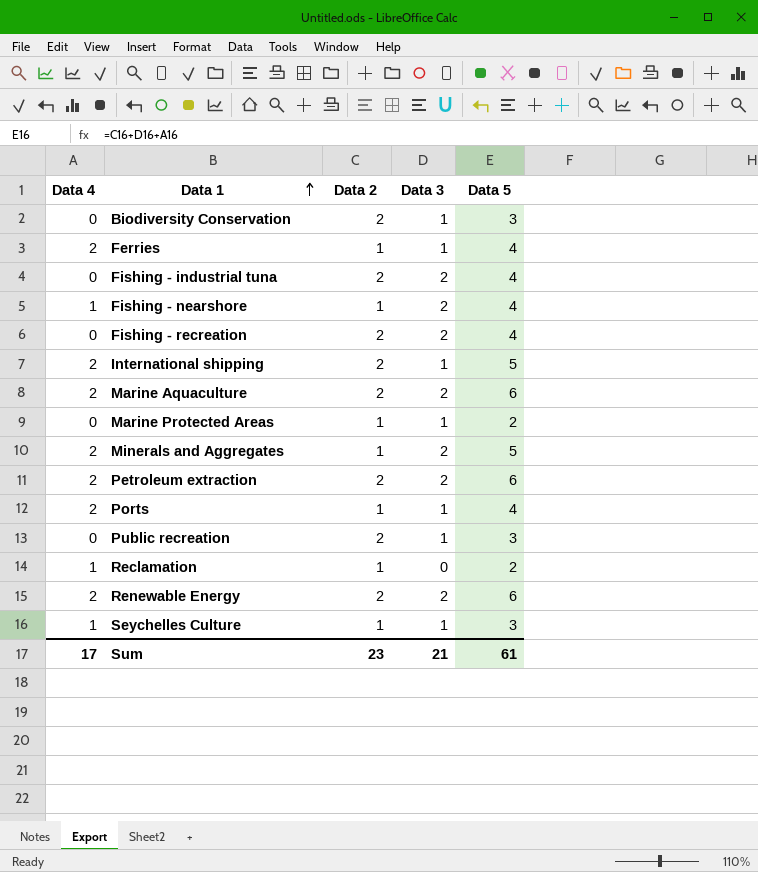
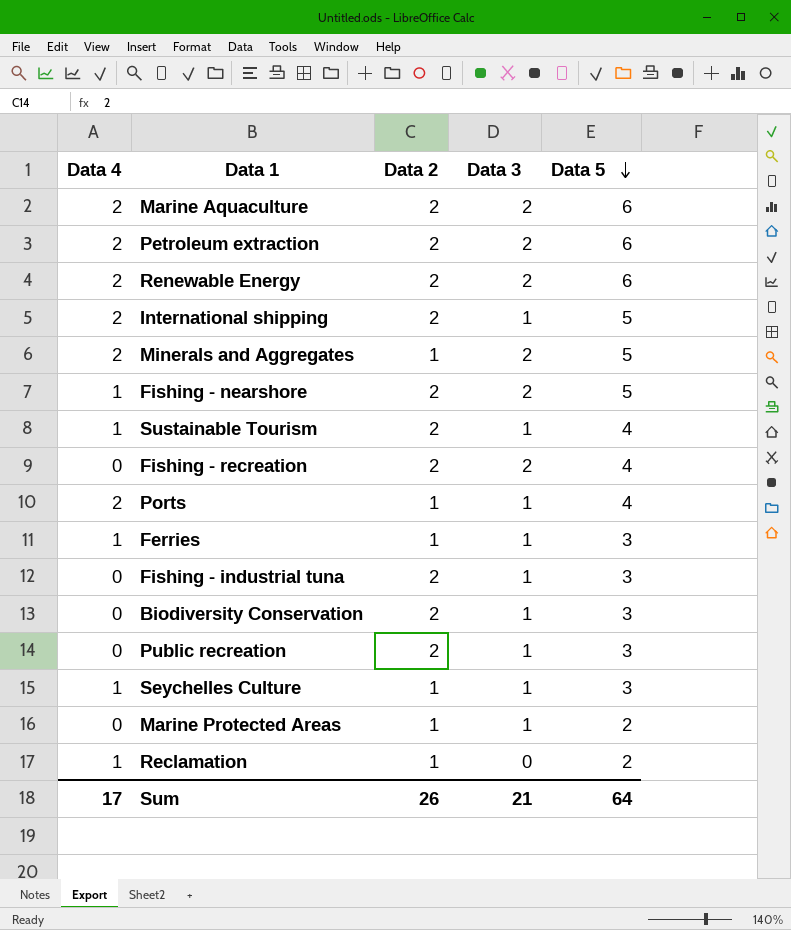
row order: Data 1 ascending -> Data 5 descending
Fishing - nearshore | Data 2: 1 -> 2
Fishing - nearshore | Data 5: 4 -> 5
row Sustainable Tourism: none -> 1 | 2 | 1 | 4
Ferries | Data 4: 2 -> 1
Ferries | Data 5: 4 -> 3
Fishing - industrial tuna | Data 3: 2 -> 1
Fishing - industrial tuna | Data 5: 4 -> 3
Sum | Data 2: 23 -> 26
Sum | Data 5: 61 -> 64

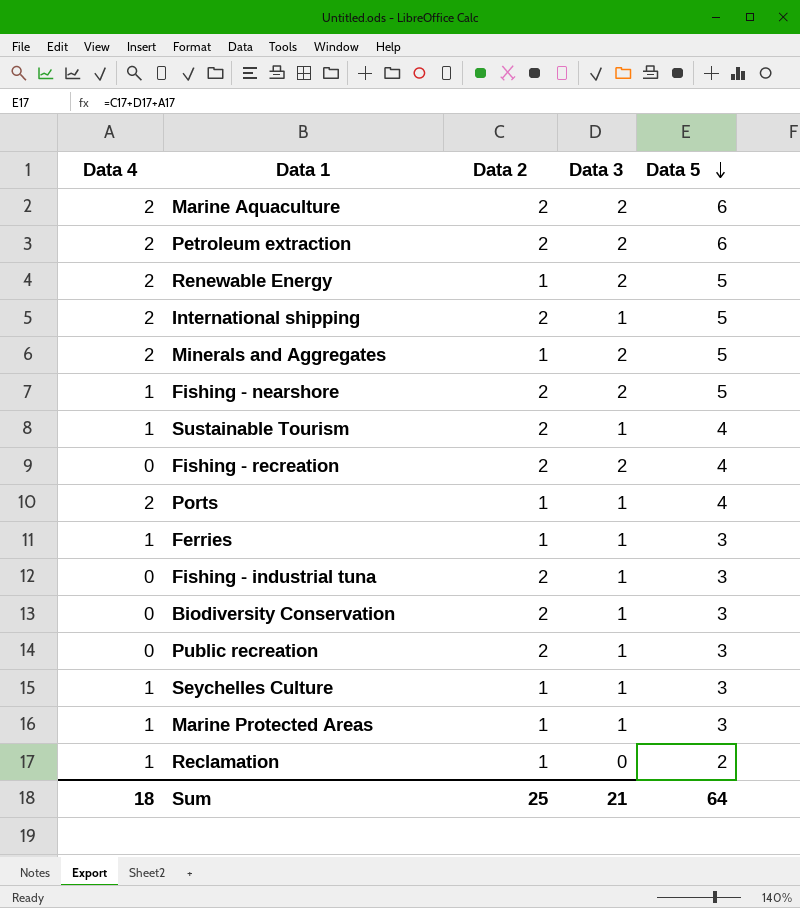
Renewable Energy | Data 2: 2 -> 1
Renewable Energy | Data 5: 6 -> 5
Marine Protected Areas | Data 4: 0 -> 1
Marine Protected Areas | Data 5: 2 -> 3
Sum | Data 4: 17 -> 18
Sum | Data 2: 26 -> 25

